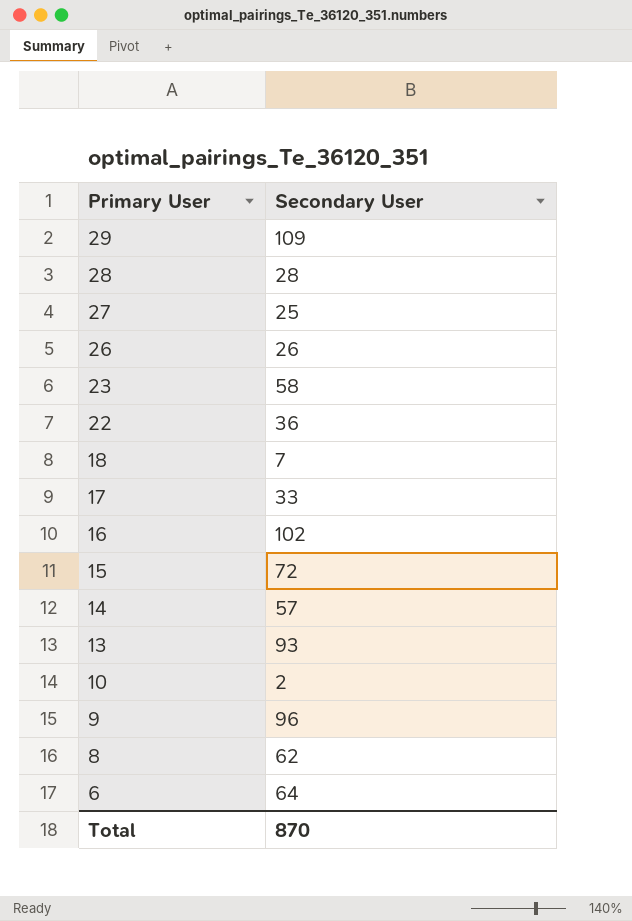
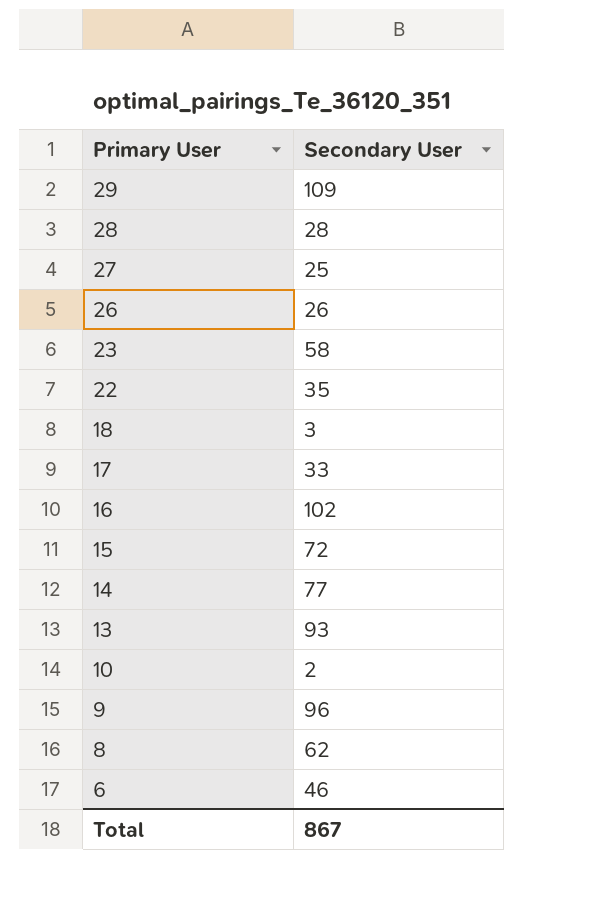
22 | Secondary User: 36 -> 35
18 | Secondary User: 7 -> 3
14 | Secondary User: 57 -> 77
6 | Secondary User: 64 -> 46
Total | Secondary User: 870 -> 867

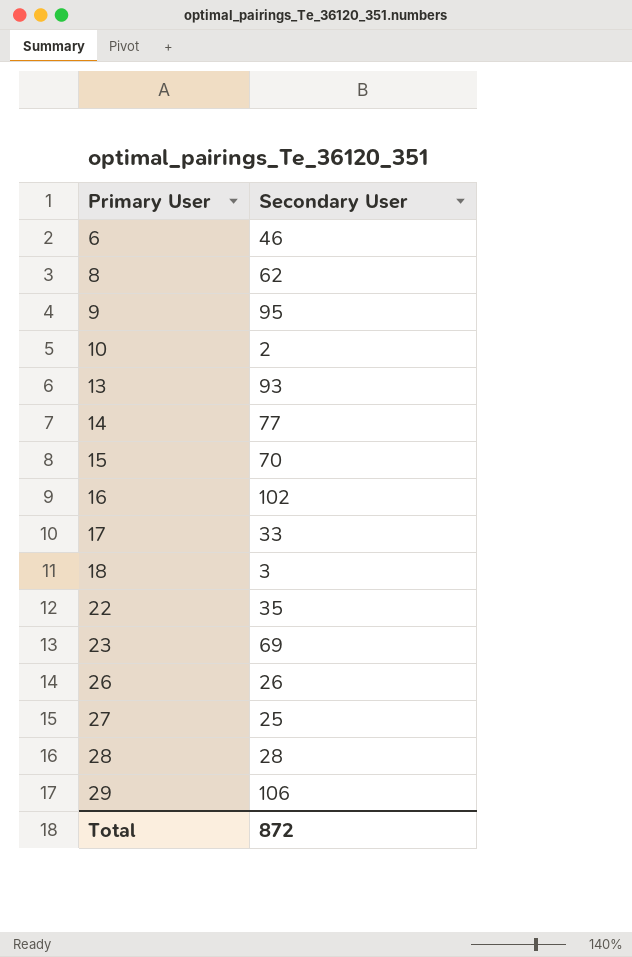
row order: Primary User descending -> Primary User ascending
9 | Secondary User: 96 -> 95
15 | Secondary User: 72 -> 70
23 | Secondary User: 58 -> 69
29 | Secondary User: 109 -> 106
Total | Secondary User: 867 -> 872

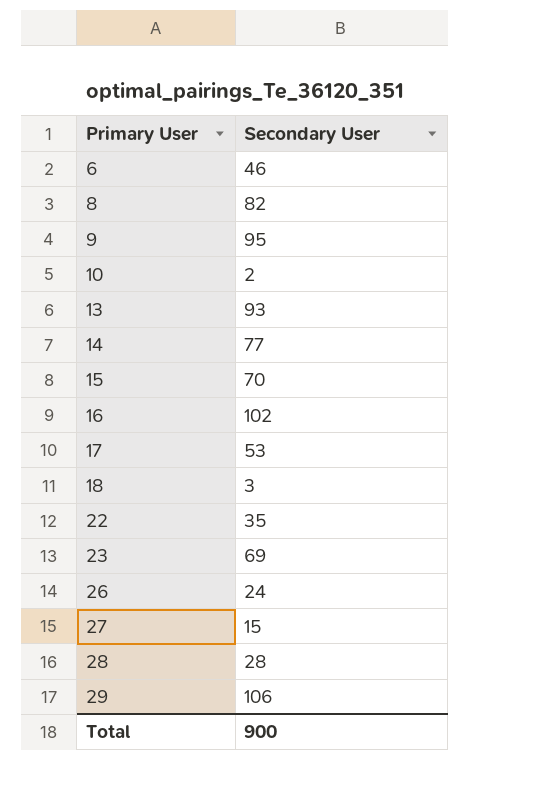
8 | Secondary User: 62 -> 82
17 | Secondary User: 33 -> 53
26 | Secondary User: 26 -> 24
27 | Secondary User: 25 -> 15
Total | Secondary User: 872 -> 900

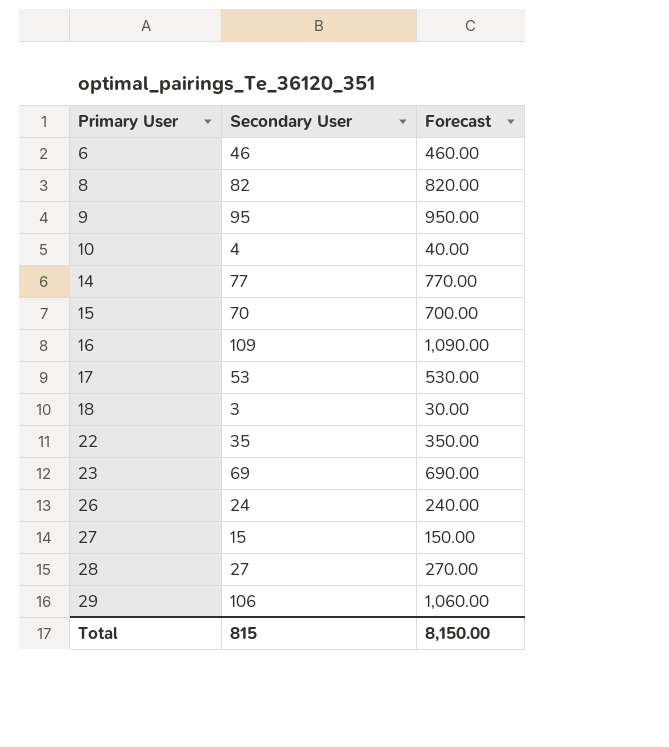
column Forecast | formula: none -> [Secondary User] * 10
row 13: 93 -> none
10 | Secondary User: 2 -> 4
16 | Secondary User: 102 -> 109
28 | Secondary User: 28 -> 27
Total | Secondary User: 900 -> 815

